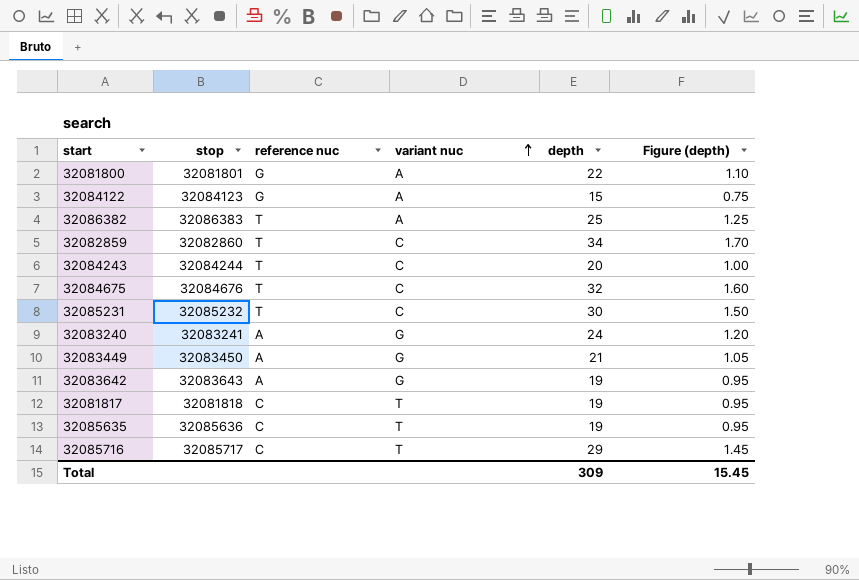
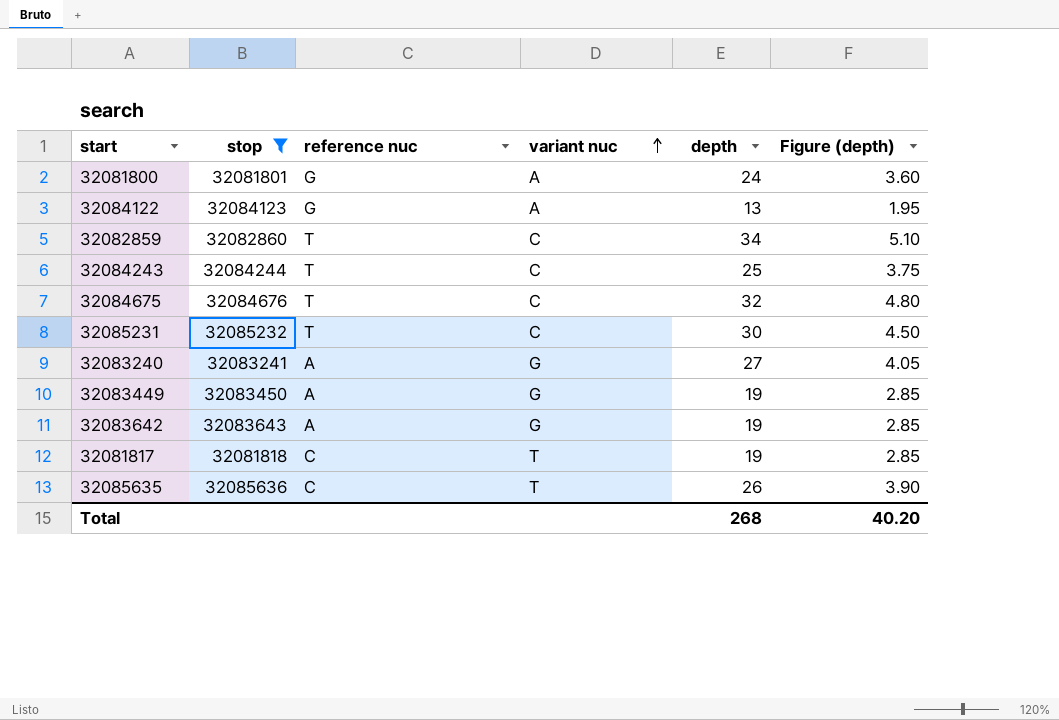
filter: none -> stop <= 32085636
column Figure (depth) | formula: [depth] * 0.05 -> [depth] * 0.15
32081800 | depth: 22 -> 24
32084122 | depth: 15 -> 13
32084243 | depth: 20 -> 25
32083240 | depth: 24 -> 27
32083449 | depth: 21 -> 19
32085635 | depth: 19 -> 26
Total | depth: 309 -> 268
Total | Figure (depth): 15.45 -> 40.20

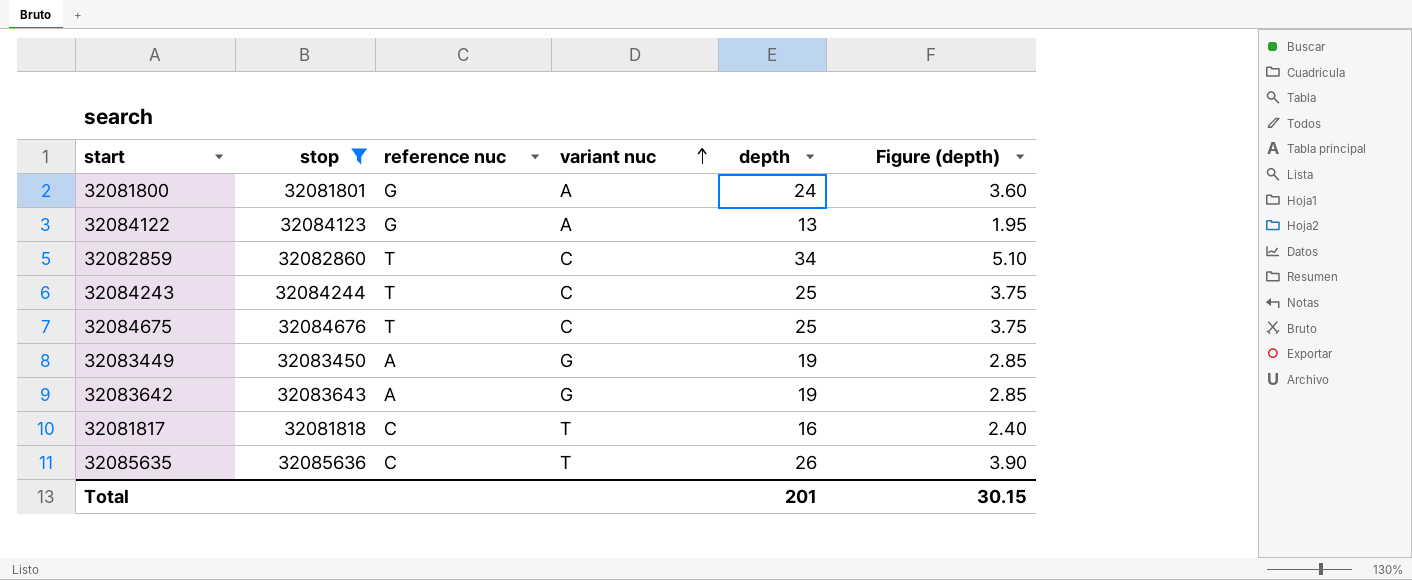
row 32085231: 32085232 | T | C | 30 | 4.50 -> none
row 32083240: 32083241 | A | G | 27 | 4.05 -> none
32084675 | depth: 32 -> 25
32084675 | Figure (depth): 4.80 -> 3.75
32081817 | depth: 19 -> 16
32081817 | Figure (depth): 2.85 -> 2.40
Total | depth: 268 -> 201
Total | Figure (depth): 40.20 -> 30.15

